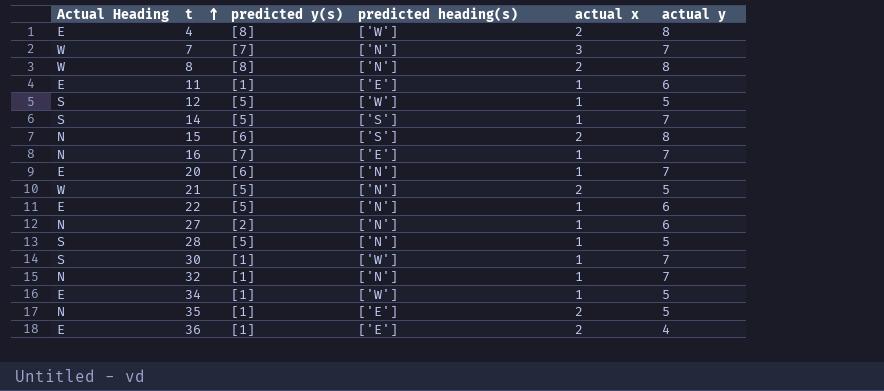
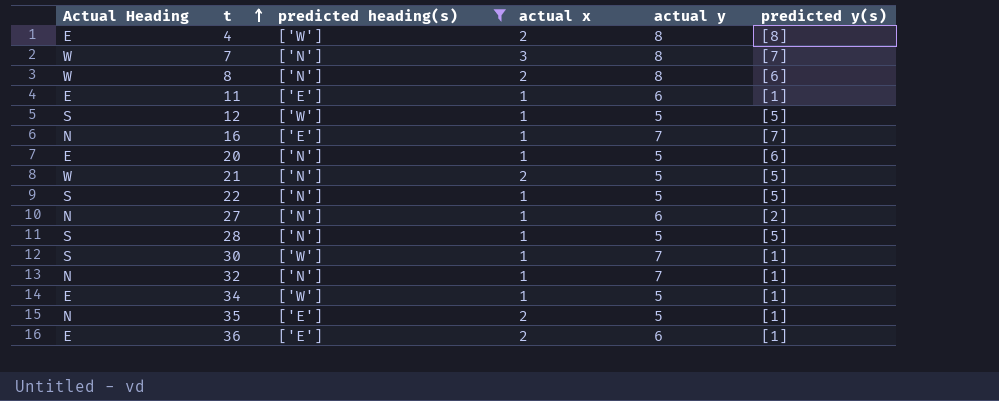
filter: none -> predicted heading(s) != ['S']
column predicted y(s) | position: 3 -> 6
7 | actual y: 7 -> 8
8 | predicted y(s): [8] -> [6]
20 | actual y: 7 -> 5
22 | Actual Heading: E -> S
22 | actual y: 6 -> 5
36 | actual y: 4 -> 6

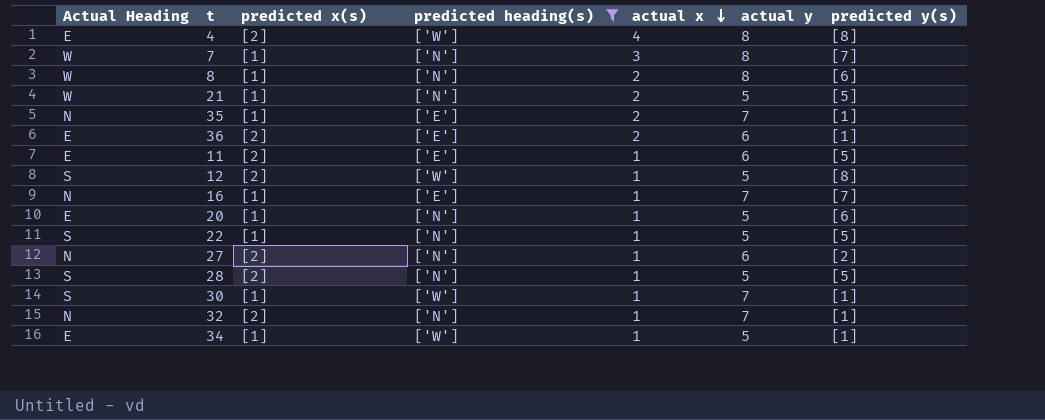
row order: t ascending -> actual x descending
column predicted x(s) | position: none -> 3
4 | actual x: 2 -> 4
35 | actual y: 5 -> 7
11 | predicted y(s): [1] -> [5]
12 | predicted y(s): [5] -> [8]

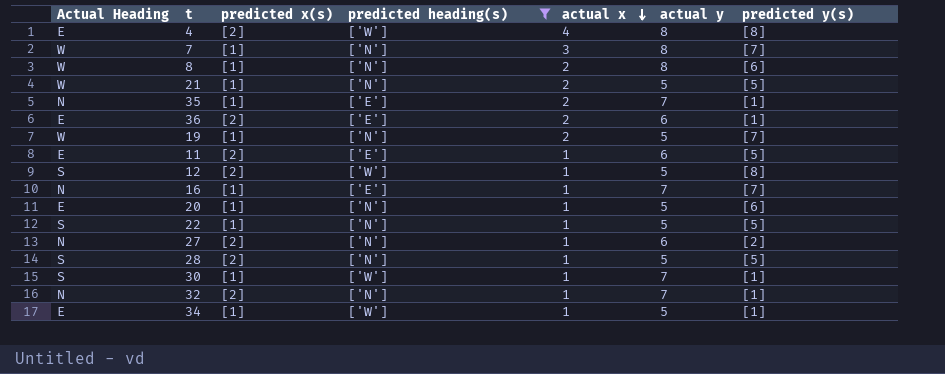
row 19: none -> W | [1] | ['N'] | 2 | 5 | [7]

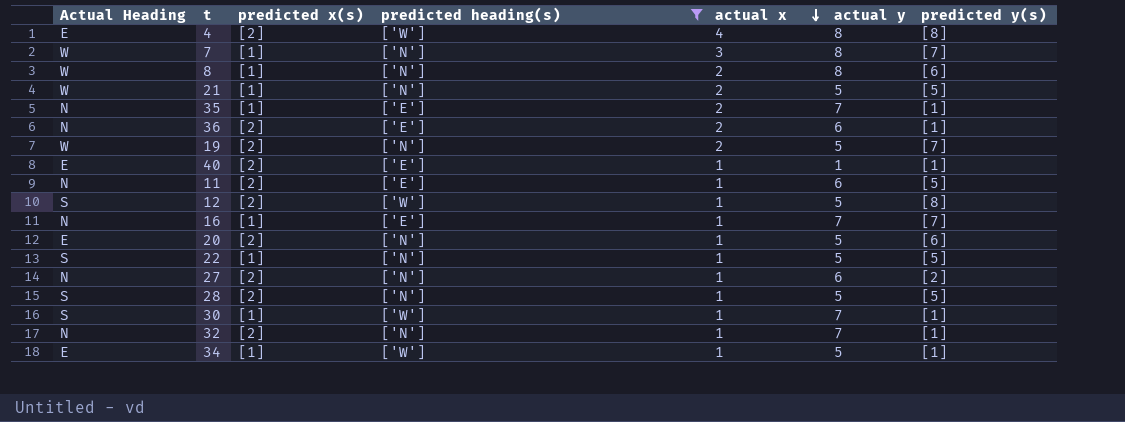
36 | Actual Heading: E -> N
19 | predicted x(s): [1] -> [2]
row 40: none -> E | [2] | ['E'] | 1 | 1 | [1]
11 | Actual Heading: E -> N
20 | predicted x(s): [1] -> [2]

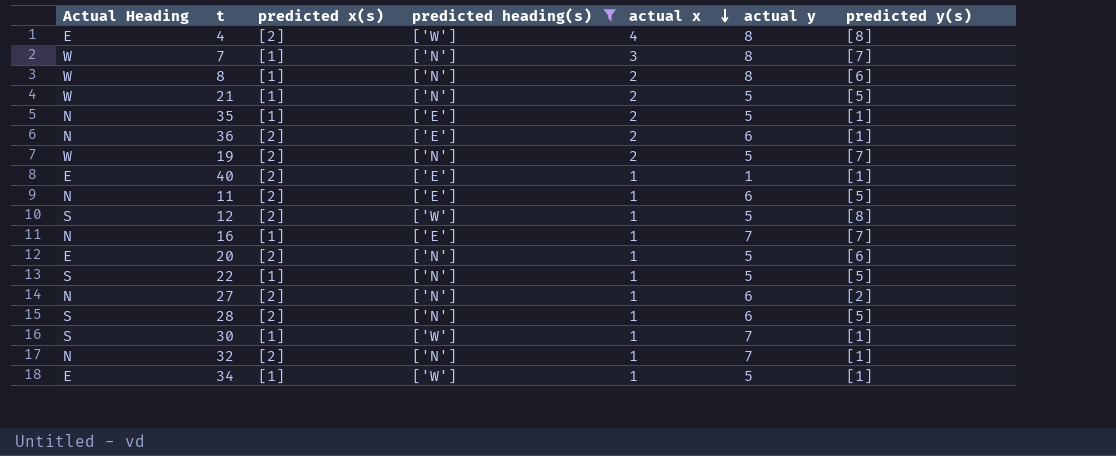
35 | actual y: 7 -> 5
28 | actual y: 5 -> 6

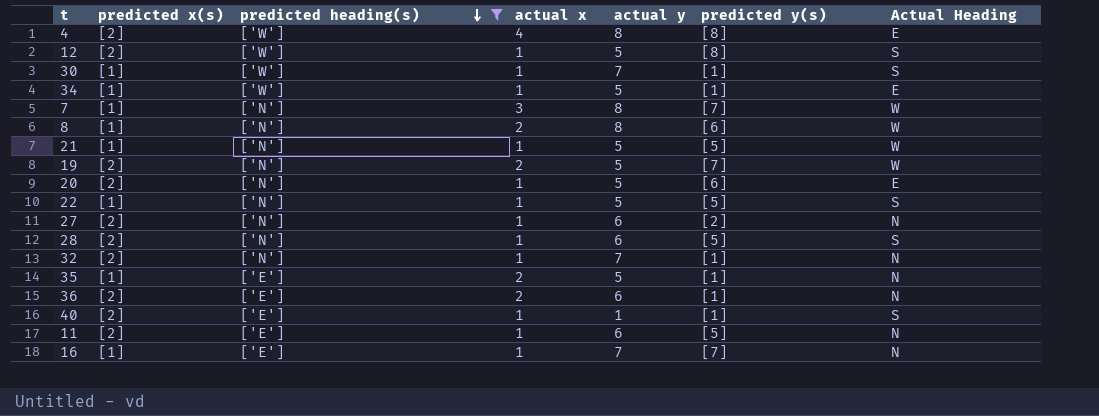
row order: actual x descending -> predicted heading(s) descending
column Actual Heading | position: 1 -> 7
21 | actual x: 2 -> 1
40 | Actual Heading: E -> S

